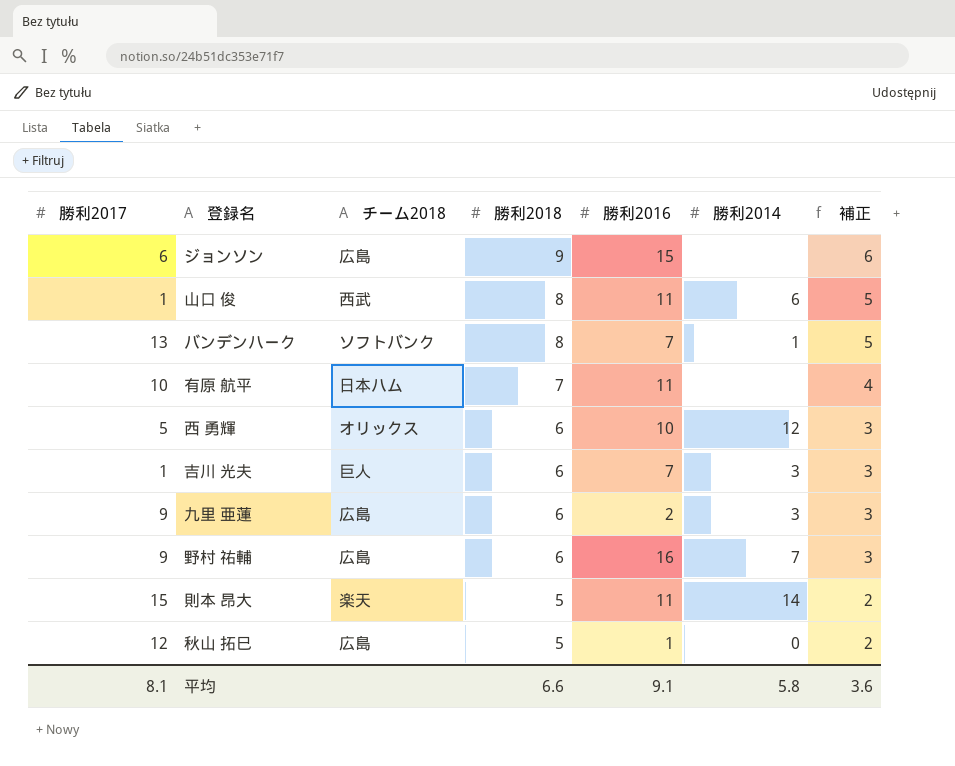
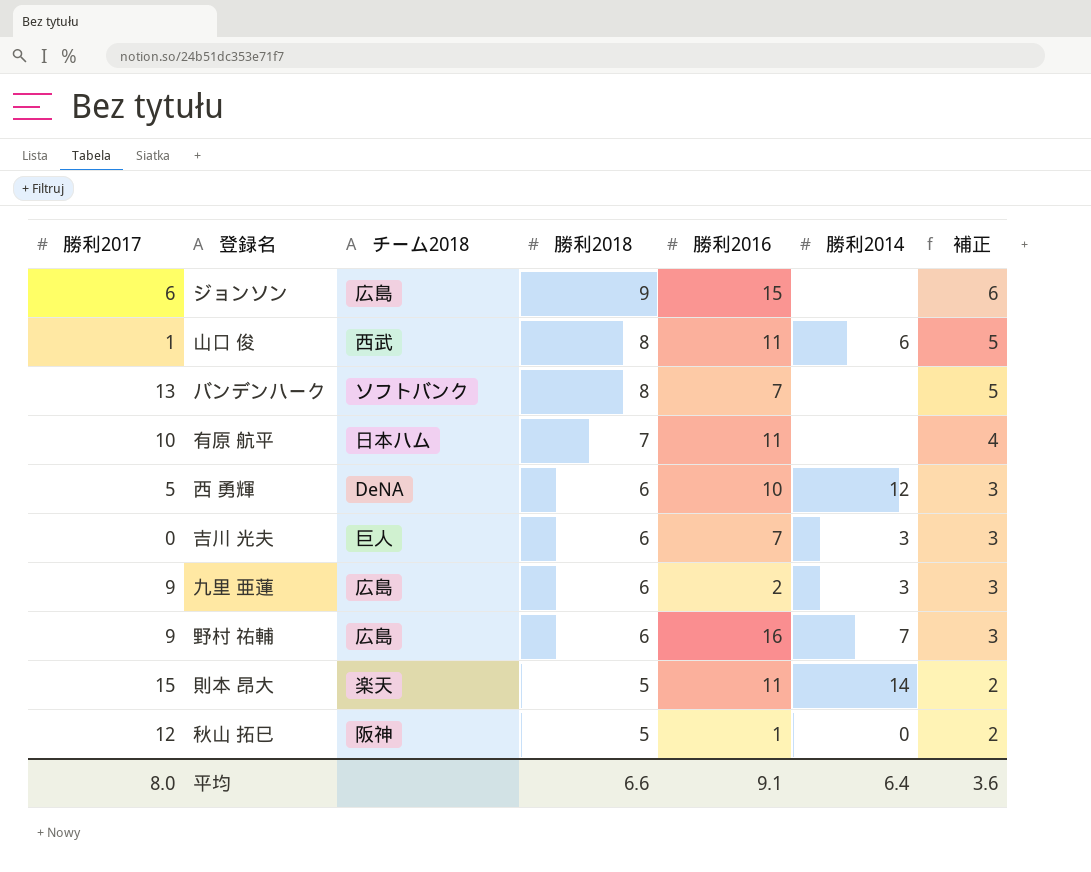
バンデンハーク | 勝利2014: 1 -> none
西 勇輝 | チーム2018: オリックス -> DeNA
吉川 光夫 | 勝利2017: 1 -> 0
秋山 拓巳 | チーム2018: 広島 -> 阪神
平均 | 勝利2017: 8.1 -> 8.0
平均 | 勝利2014: 5.8 -> 6.4

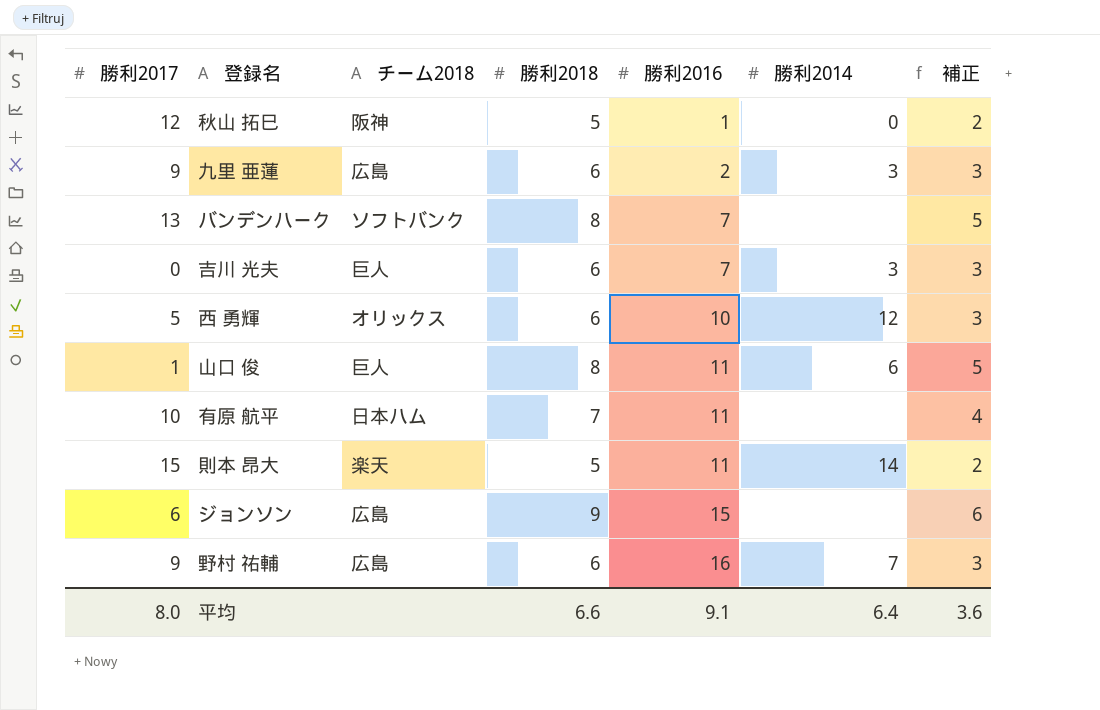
row order: 勝利2018 descending -> 勝利2016 ascending
西 勇輝 | チーム2018: DeNA -> オリックス
山口 俊 | チーム2018: 西武 -> 巨人

